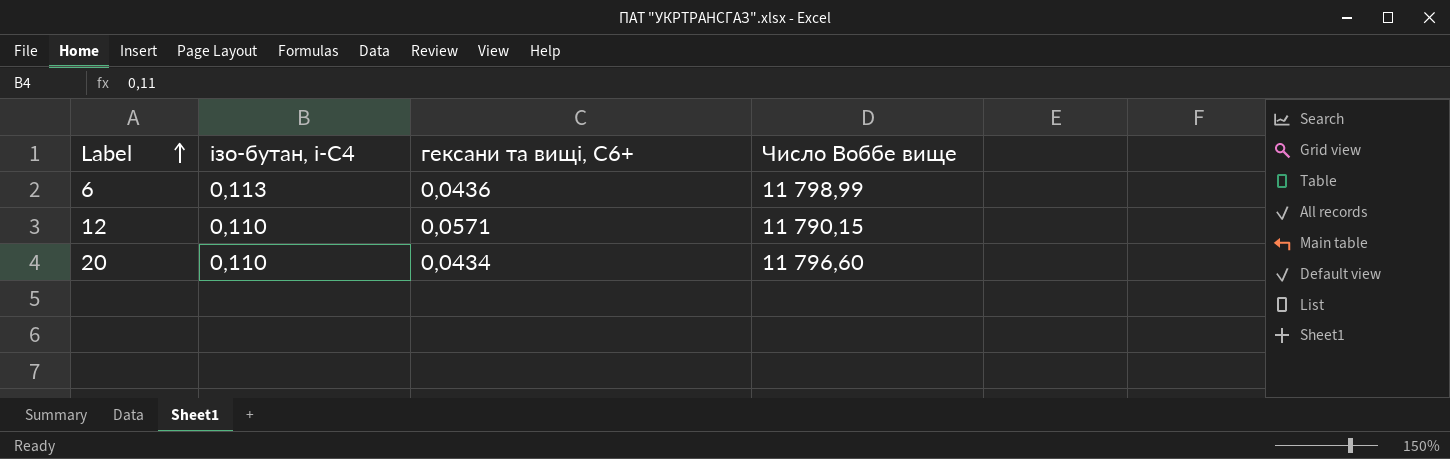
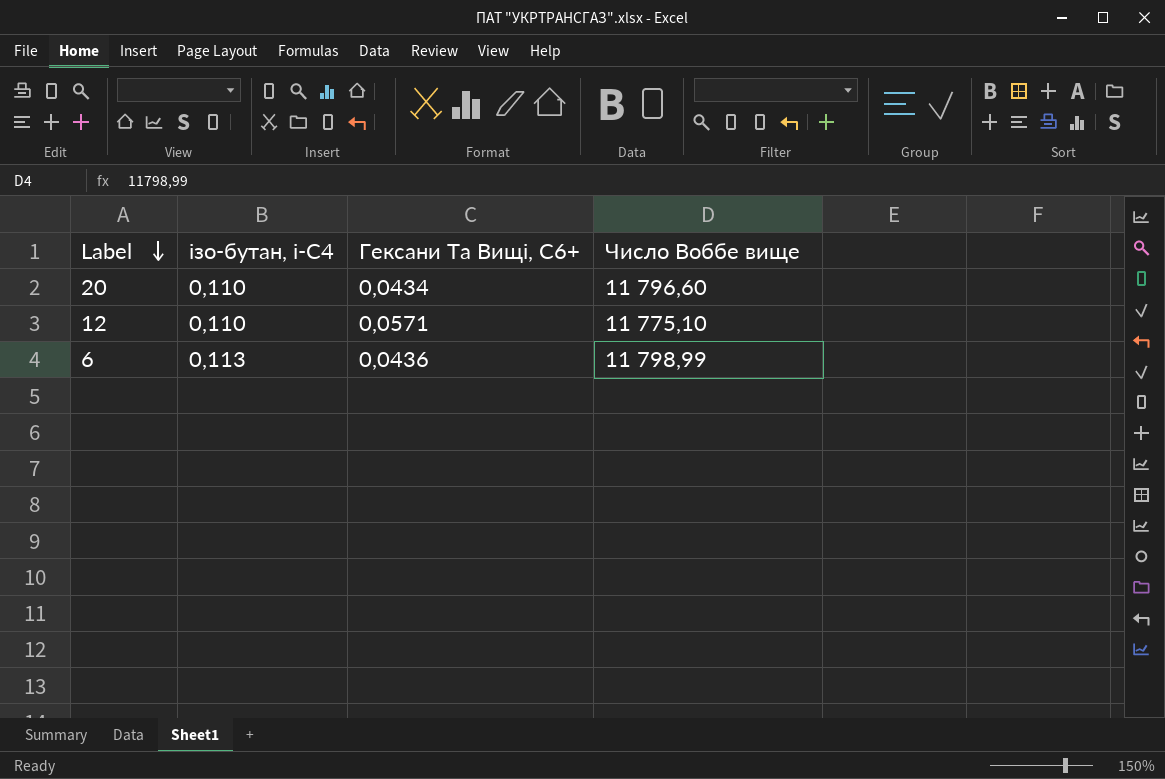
row order: Label ascending -> Label descending
column name: гексани та вищі, С6+ -> Гексани Та Вищі, С6+
12 | Число Воббе вище: 11 790,15 -> 11 775,10

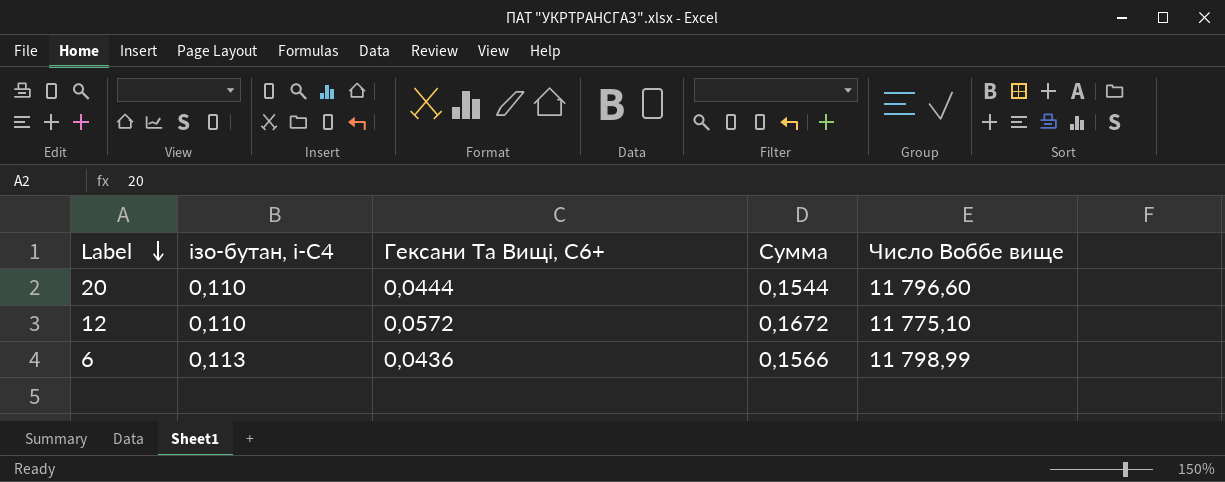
column Сумма | formula: none -> [ізо-бутан, і-С4] + [Гексани Та Вищі, С6+]
20 | Гексани Та Вищі, С6+: 0,0434 -> 0,0444
12 | Гексани Та Вищі, С6+: 0,0571 -> 0,0572

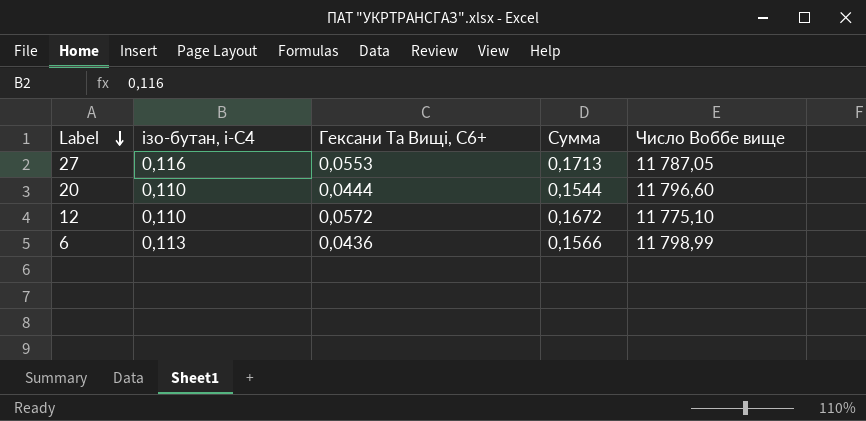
row 27: none -> 0,116 | 0,0553 | 0,1713 | 11 787,05

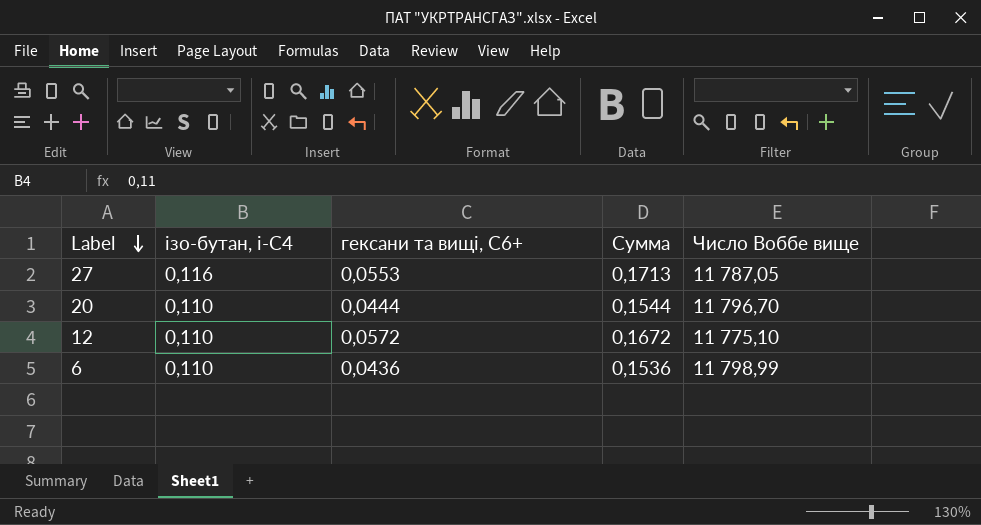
column name: Гексани Та Вищі, С6+ -> гексани та вищі, С6+
20 | Число Воббе вище: 11 796,60 -> 11 796,70
6 | ізо-бутан, і-С4: 0,113 -> 0,110
6 | Сумма: 0,1566 -> 0,1536

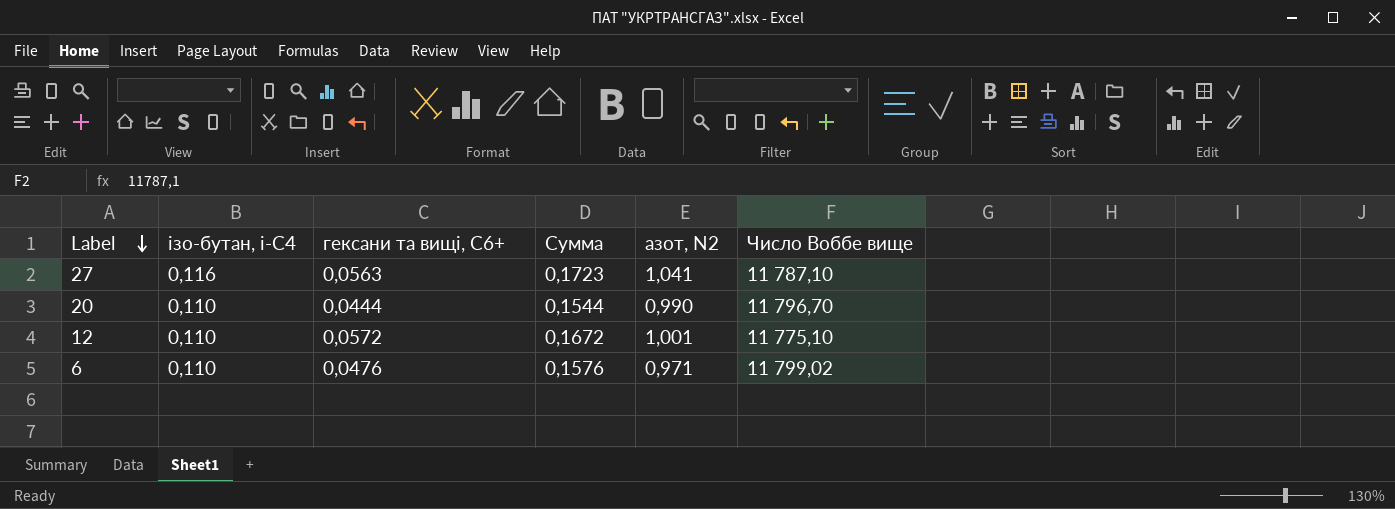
column азот, N2 | position: none -> 5
27 | гексани та вищі, С6+: 0,0553 -> 0,0563
27 | Сумма: 0,1713 -> 0,1723
27 | Число Воббе вище: 11 787,05 -> 11 787,10
6 | гексани та вищі, С6+: 0,0436 -> 0,0476
6 | Сумма: 0,1536 -> 0,1576
6 | Число Воббе вище: 11 798,99 -> 11 799,02

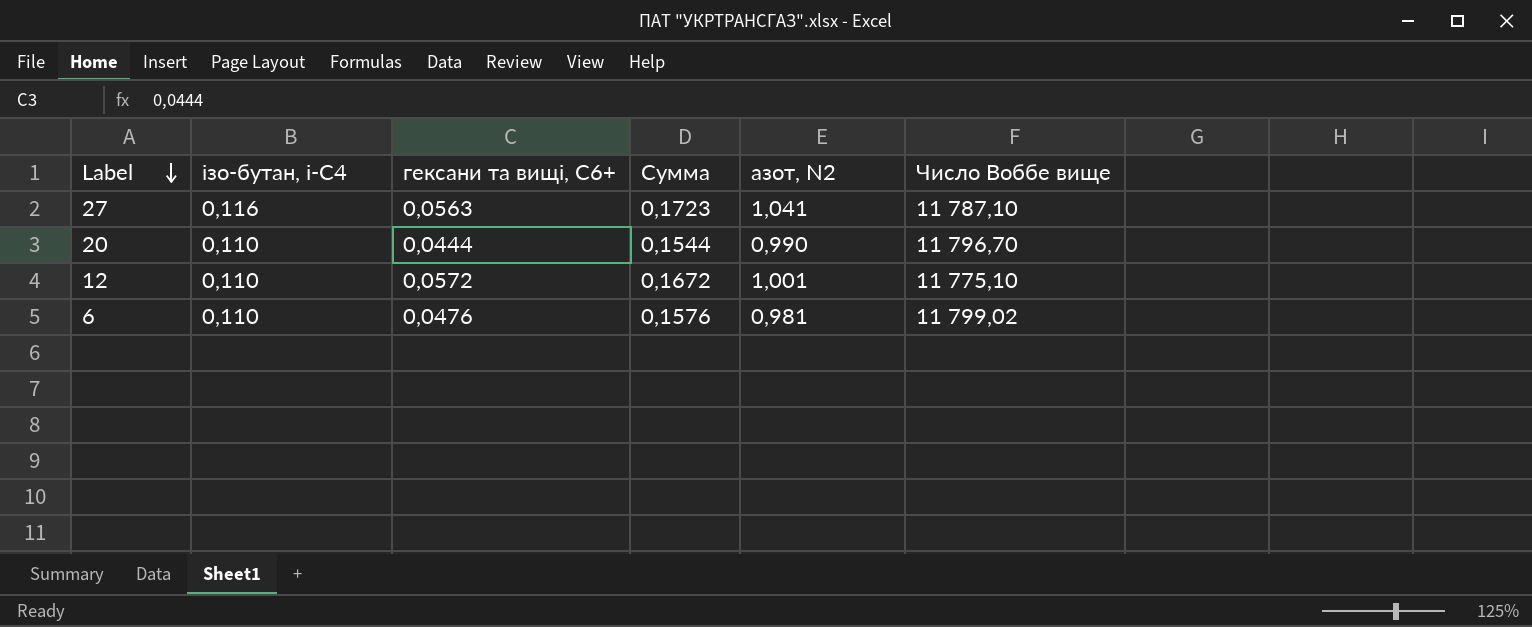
6 | азот, N2: 0,971 -> 0,981

